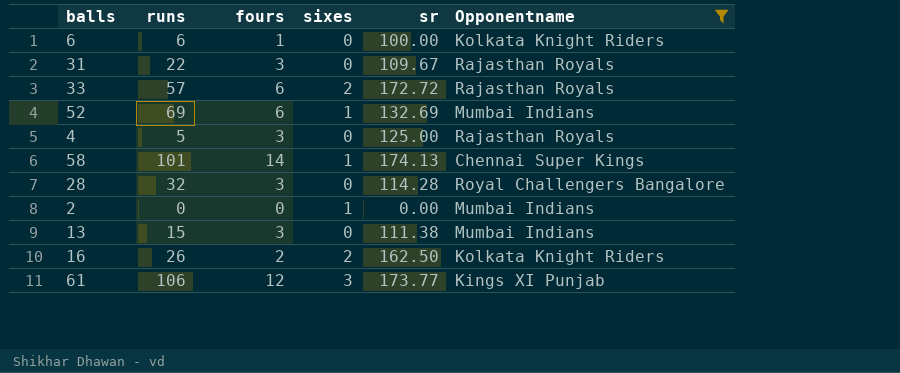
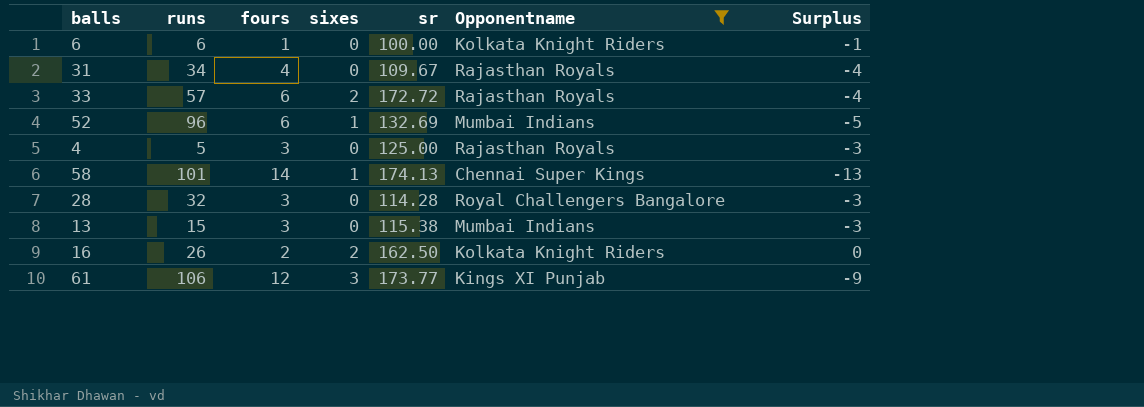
column Surplus | formula: none -> [sixes] - [fours]
row 2: 0 | 0 | 1 | 0.00 | Mumbai Indians -> none
31 | runs: 22 -> 34
31 | fours: 3 -> 4
52 | runs: 69 -> 96
13 | sr: 111.38 -> 115.38

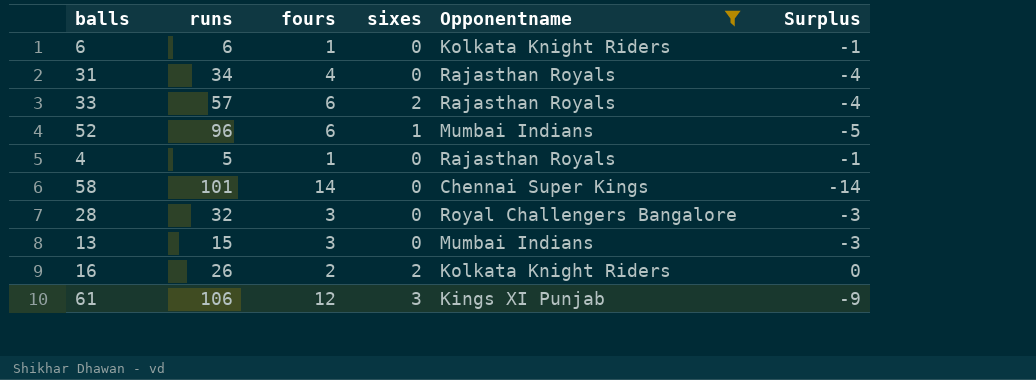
column sr | position: 5 -> none
4 | fours: 3 -> 1
4 | Surplus: -3 -> -1
58 | sixes: 1 -> 0
58 | Surplus: -13 -> -14

